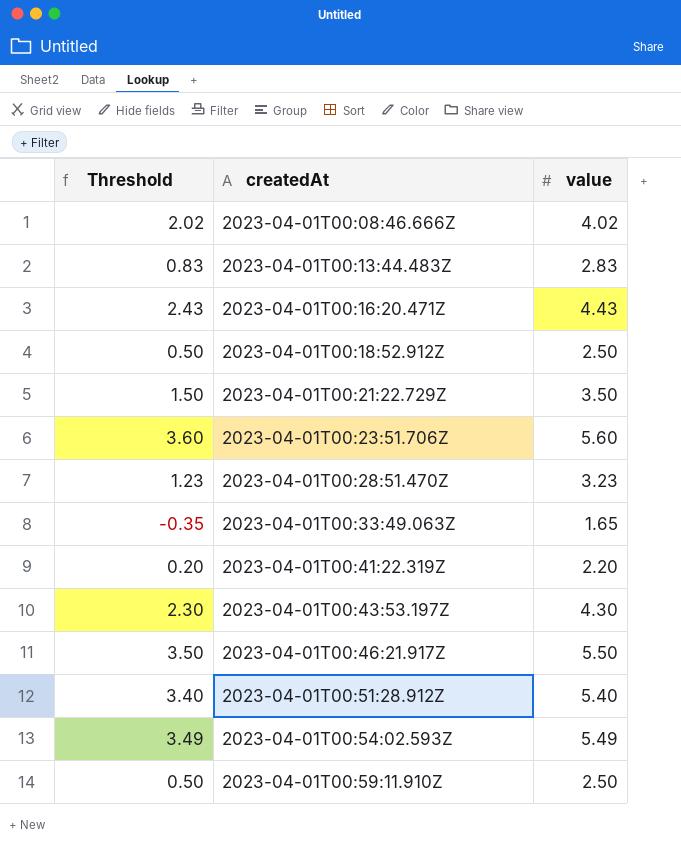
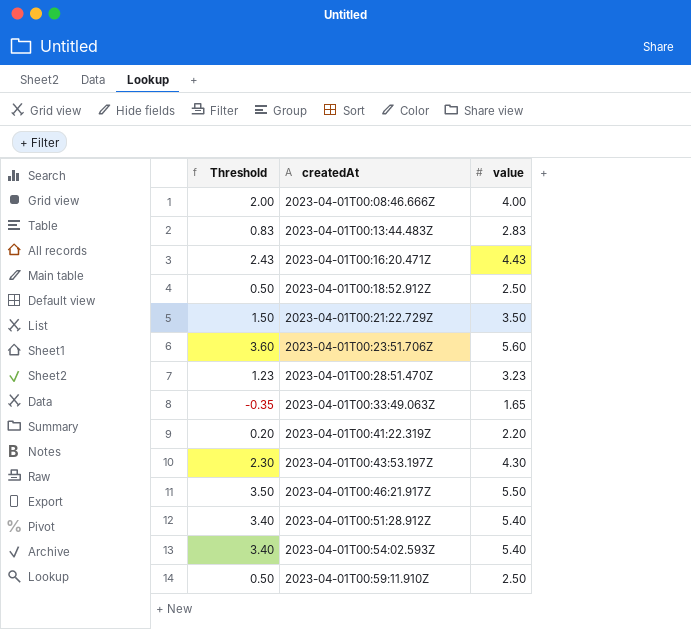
2023-04-01T00:08:46.666Z | Threshold: 2.02 -> 2.00
2023-04-01T00:08:46.666Z | value: 4.02 -> 4.00
2023-04-01T00:54:02.593Z | Threshold: 3.49 -> 3.40
2023-04-01T00:54:02.593Z | value: 5.49 -> 5.40

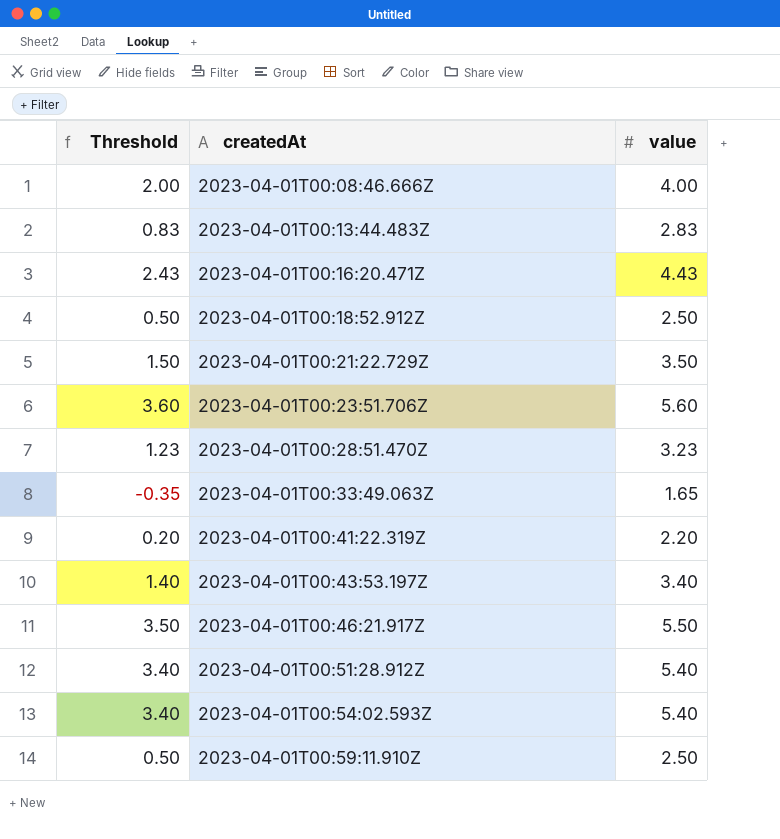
2023-04-01T00:43:53.197Z | Threshold: 2.30 -> 1.40
2023-04-01T00:43:53.197Z | value: 4.30 -> 3.40

